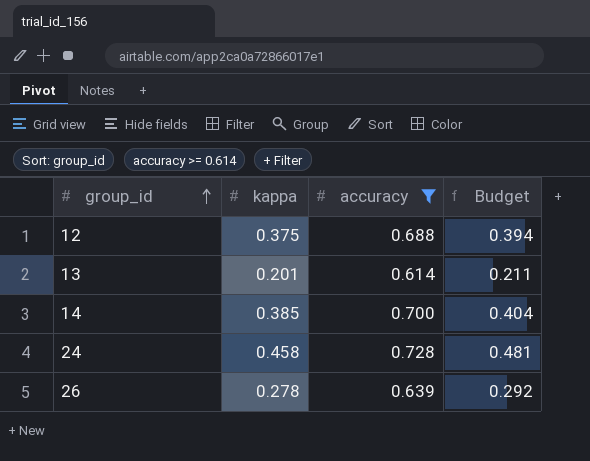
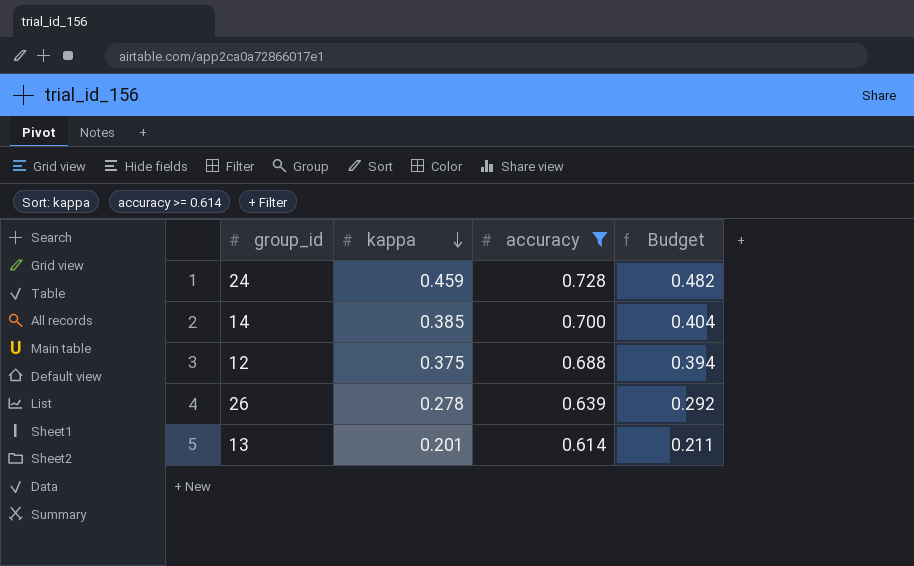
row order: group_id ascending -> kappa descending
24 | kappa: 0.458 -> 0.459
24 | Budget: 0.481 -> 0.482

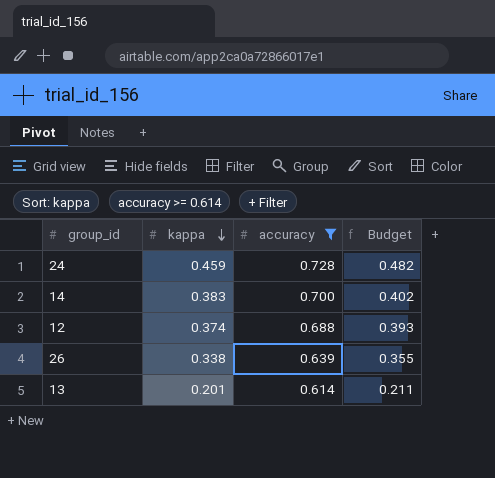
14 | kappa: 0.385 -> 0.383
14 | Budget: 0.404 -> 0.402
12 | kappa: 0.375 -> 0.374
12 | Budget: 0.394 -> 0.393
26 | kappa: 0.278 -> 0.338
26 | Budget: 0.292 -> 0.355

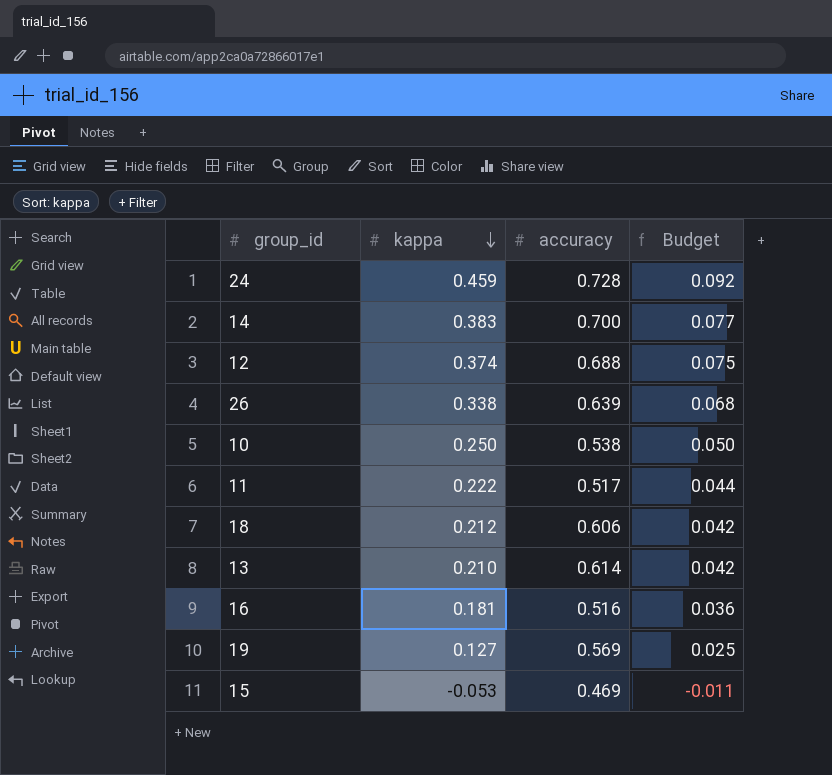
filter: accuracy >= 0.614 -> none
column Budget | formula: [kappa] * 1.05 -> [kappa] * 0.2
13 | kappa: 0.201 -> 0.210

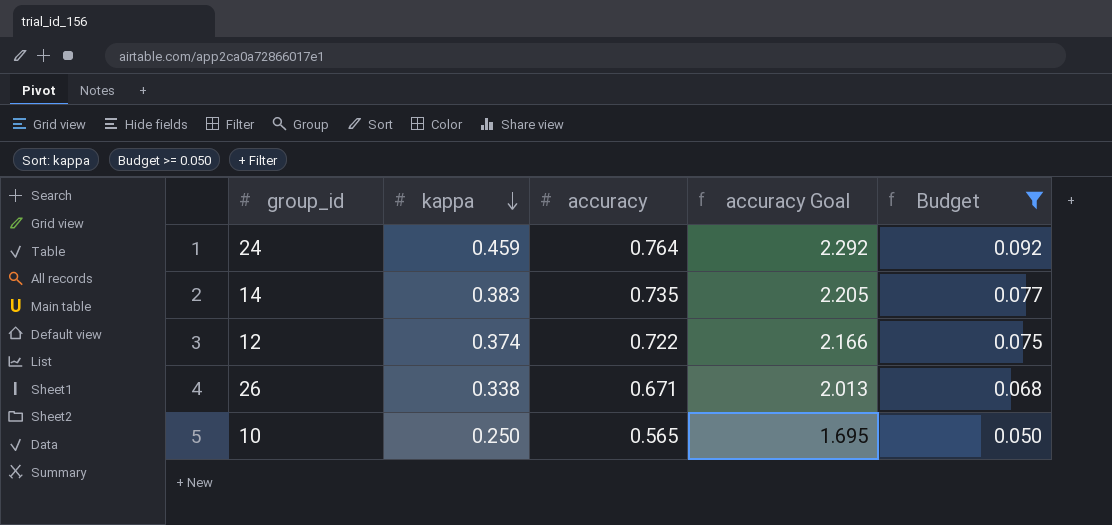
filter: none -> Budget >= 0.050
column accuracy Goal | formula: none -> [accuracy] * 3
24 | accuracy: 0.728 -> 0.764
14 | accuracy: 0.700 -> 0.735
12 | accuracy: 0.688 -> 0.722
26 | accuracy: 0.639 -> 0.671
10 | accuracy: 0.538 -> 0.565

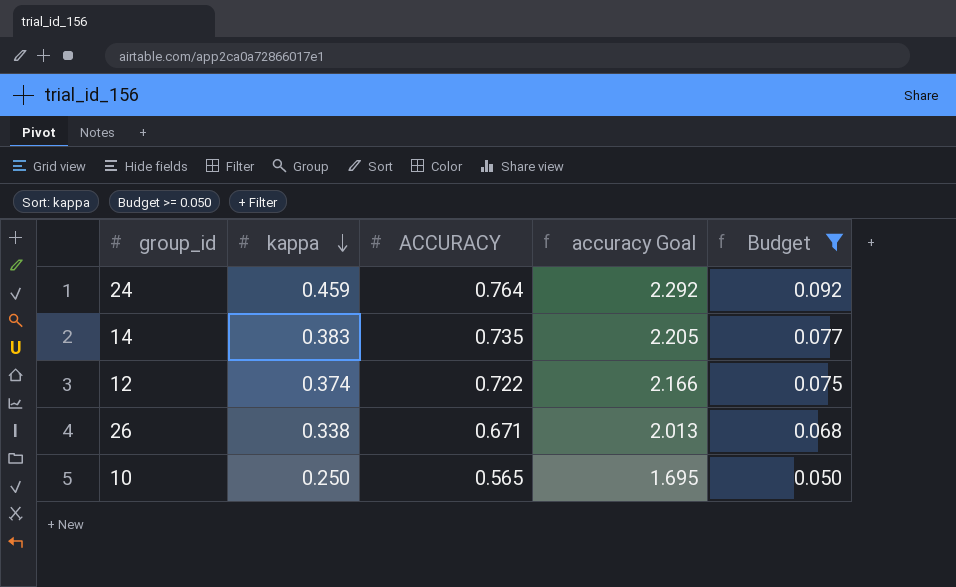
column name: accuracy -> ACCURACY

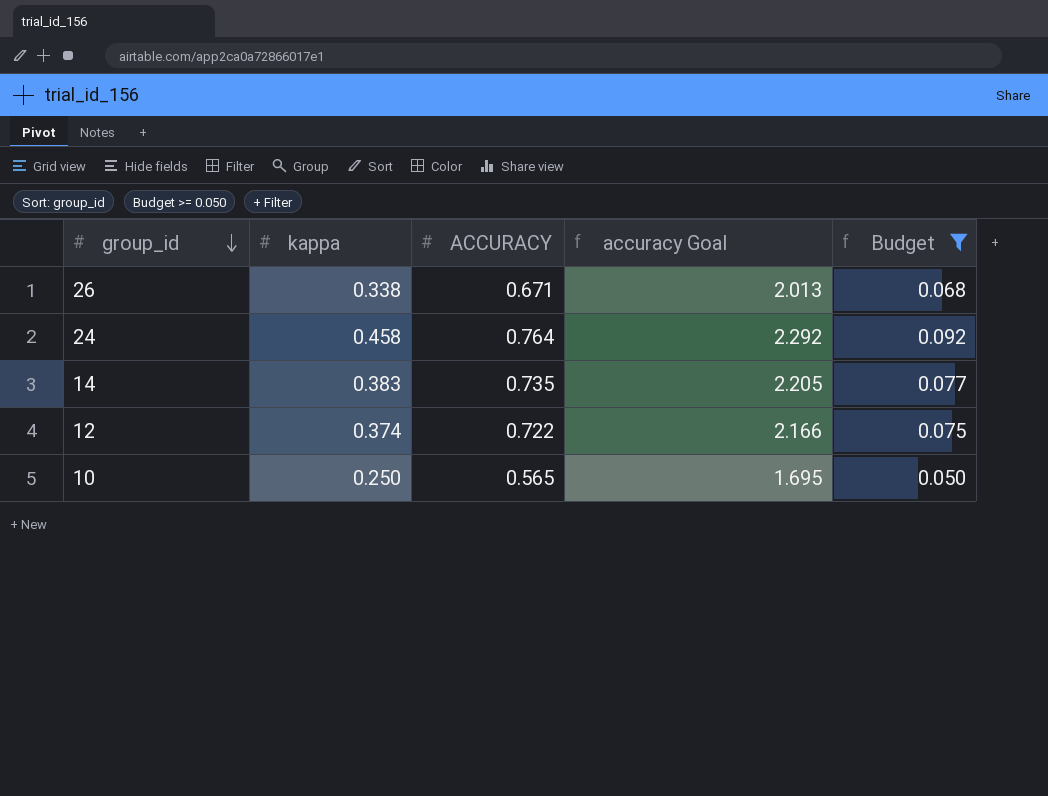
row order: kappa descending -> group_id descending
24 | kappa: 0.459 -> 0.458

